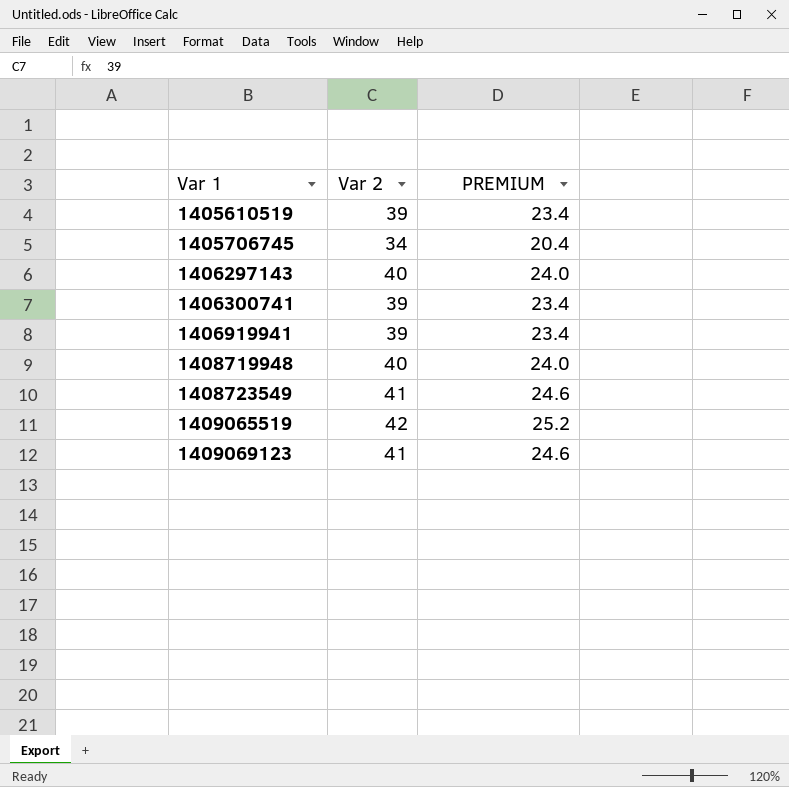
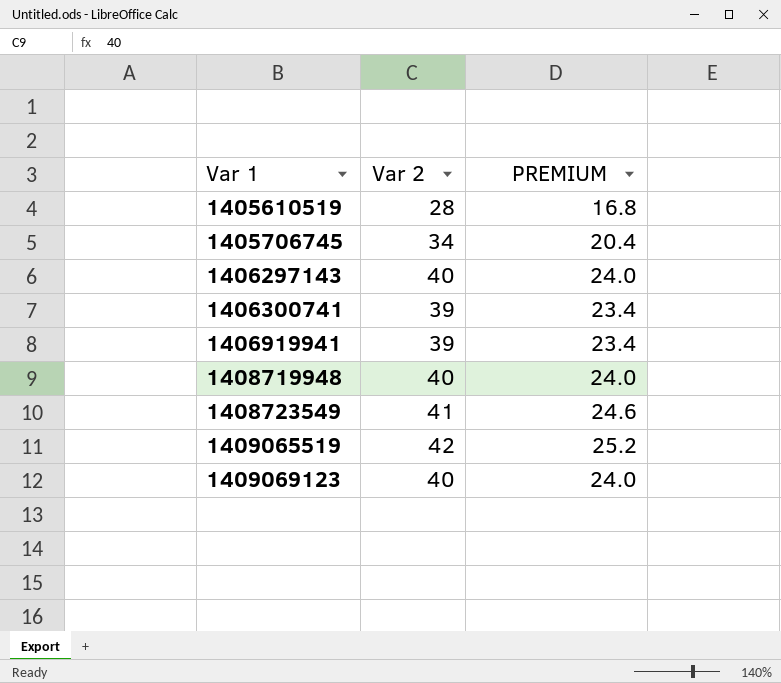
1405610519 | Var 2: 39 -> 28
1405610519 | PREMIUM: 23.4 -> 16.8
1409069123 | Var 2: 41 -> 40
1409069123 | PREMIUM: 24.6 -> 24.0

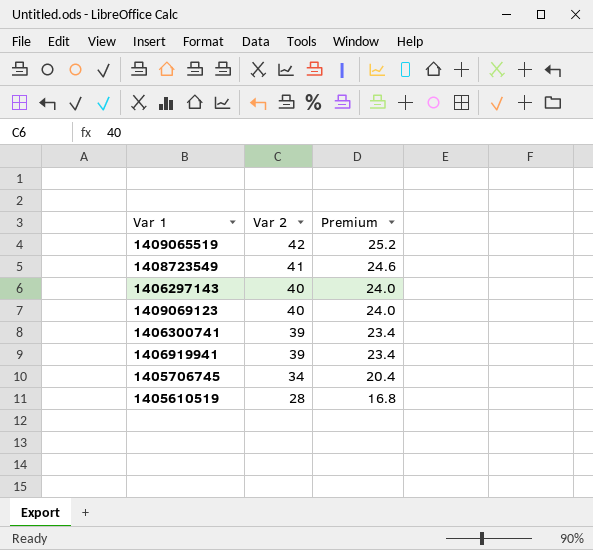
row order: Var 1 ascending -> Var 2 descending
column name: PREMIUM -> Premium
row 1408719948: 40 | 24.0 -> none

